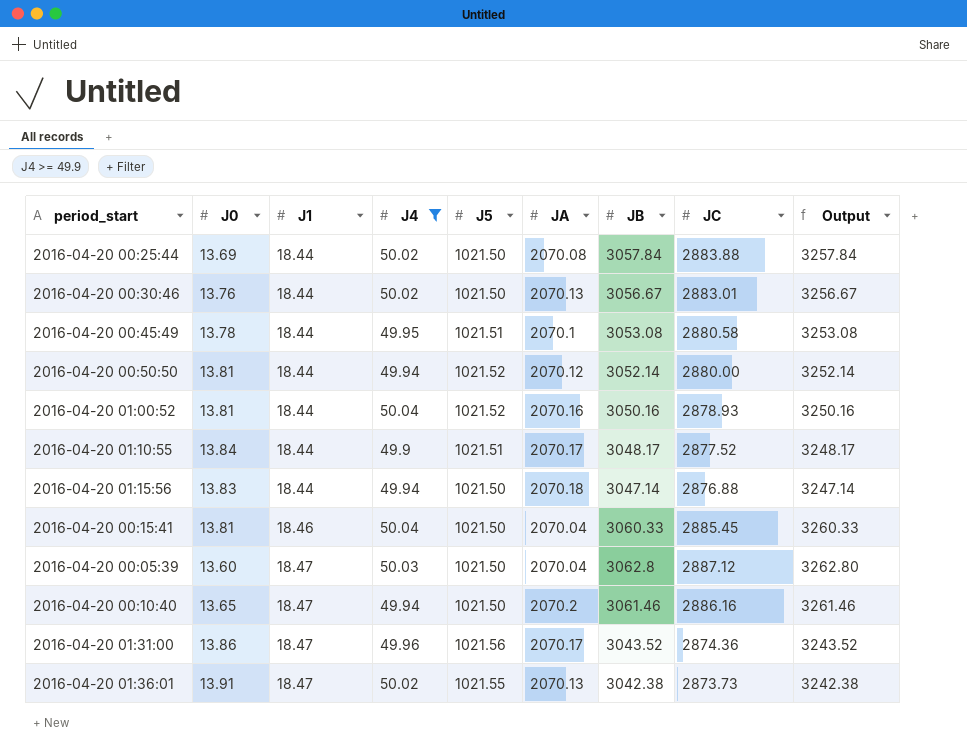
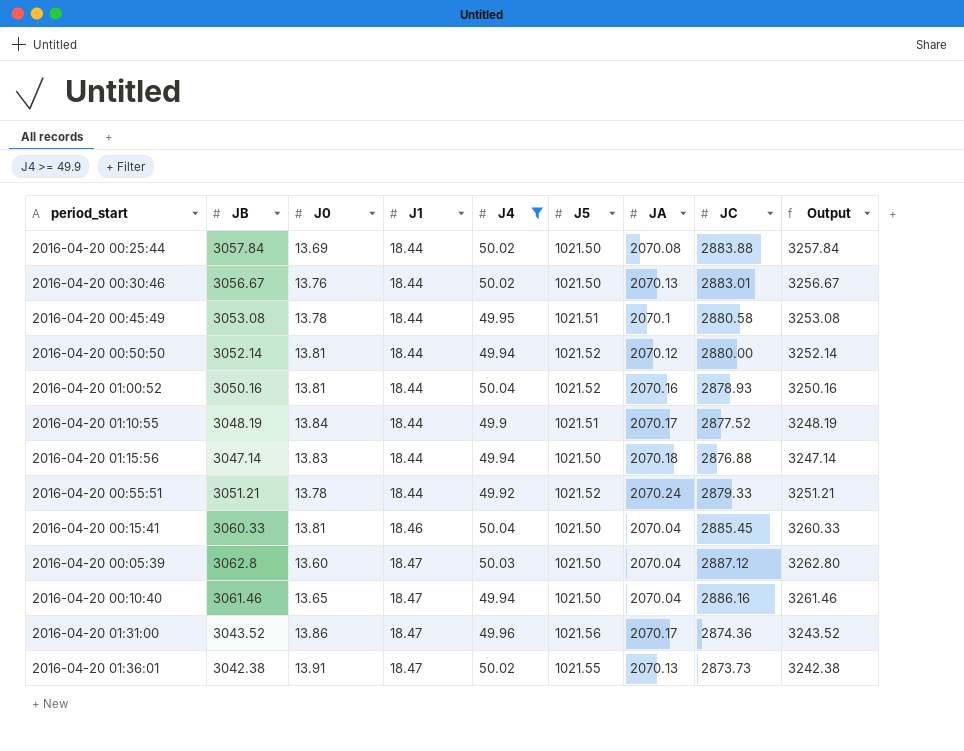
column JB | position: 7 -> 2
2016-04-20 01:10:55 | JB: 3048.17 -> 3048.19
2016-04-20 01:10:55 | Output: 3248.17 -> 3248.19
row 2016-04-20 00:55:51: none -> 3051.21 | 13.78 | 18.44 | 49.92 | 1021.52 | 2070.24 | 2879.33 | 3251.21
2016-04-20 00:10:40 | JA: 2070.2 -> 2070.04

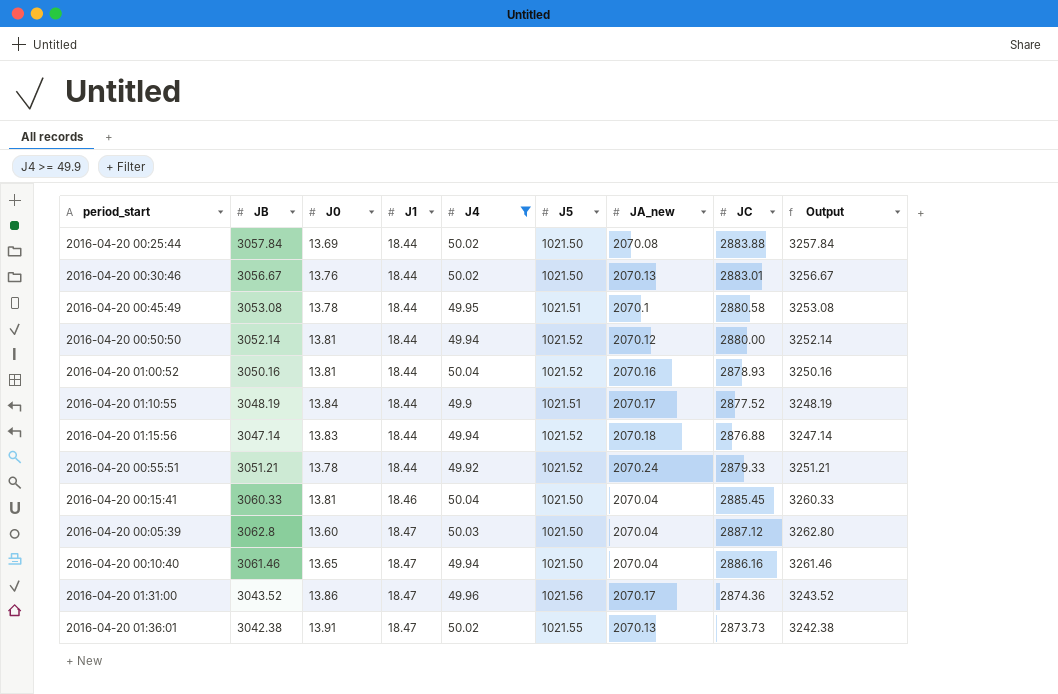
column name: JA -> JA_new
2016-04-20 01:15:56 | J5: 1021.50 -> 1021.52

